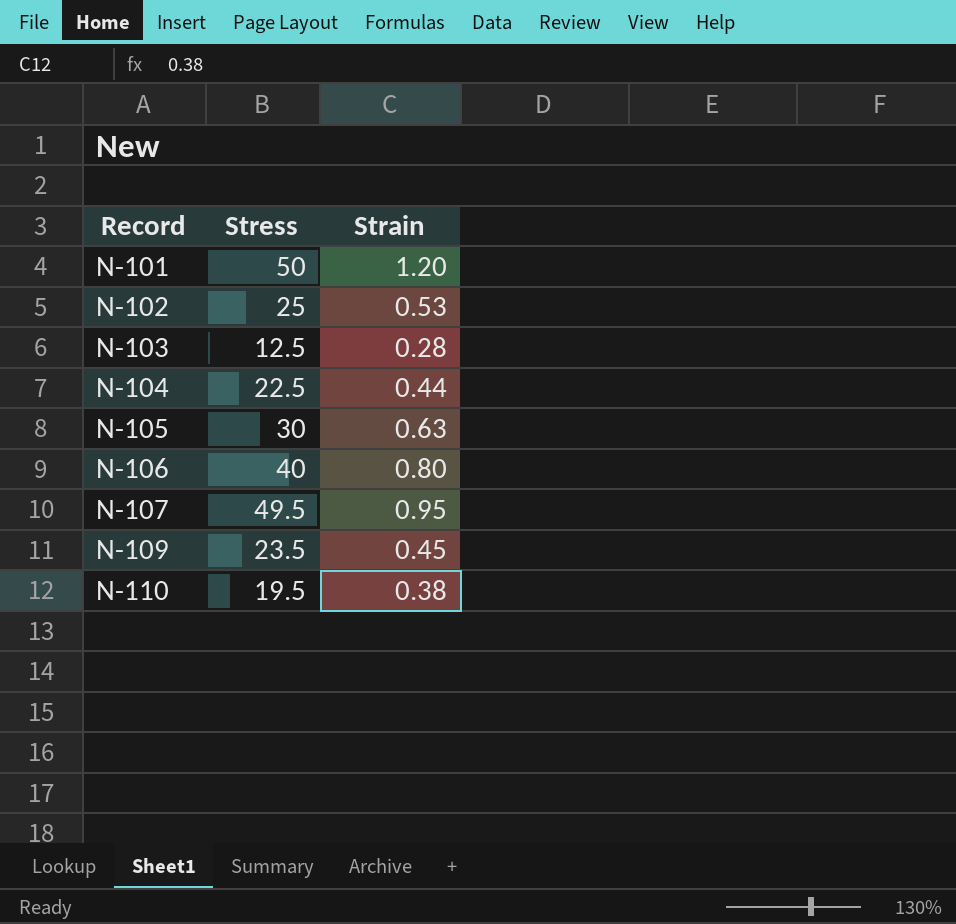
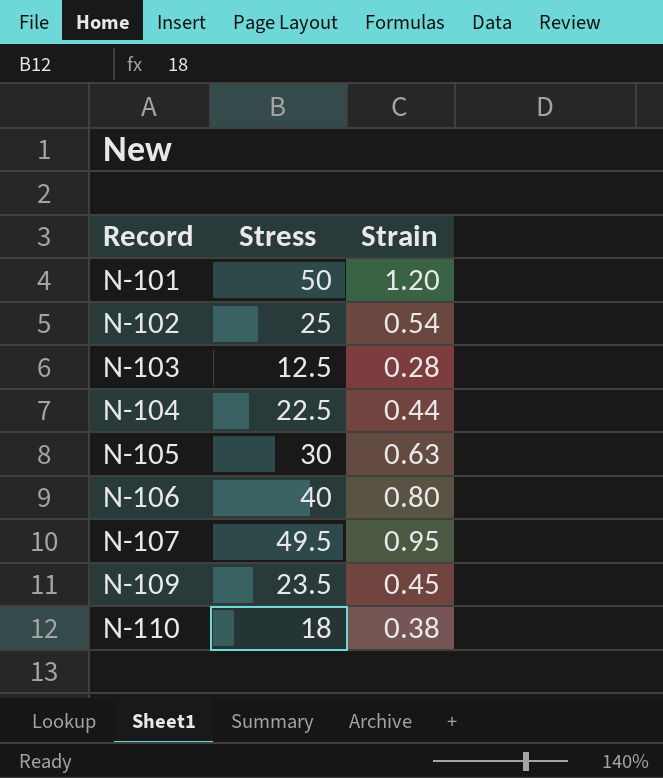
N-102 | Strain: 0.53 -> 0.54
N-110 | Stress: 19.5 -> 18

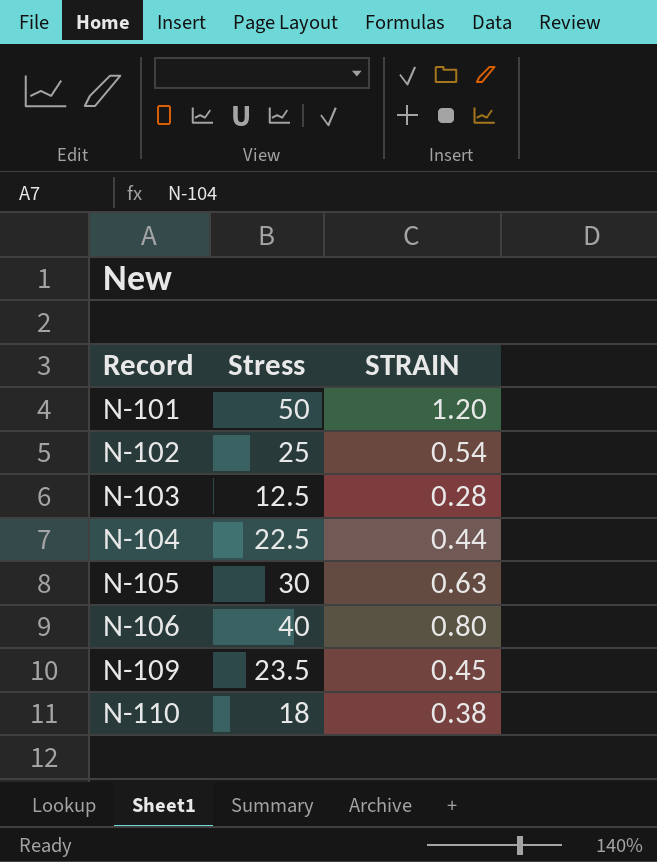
column name: Strain -> STRAIN
row N-107: 49.5 | 0.95 -> none

